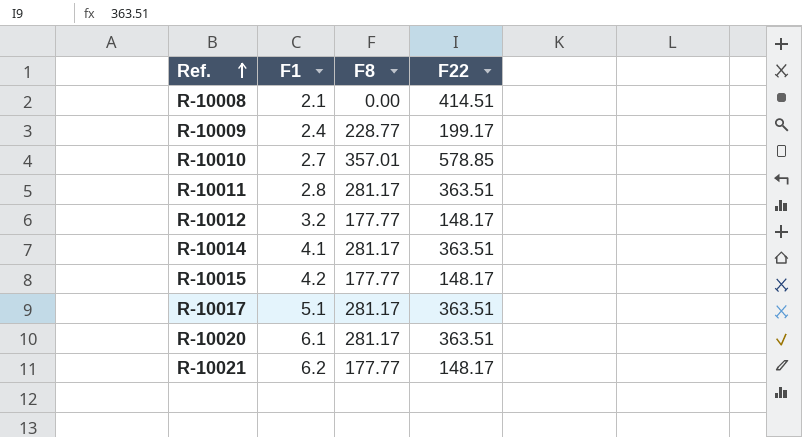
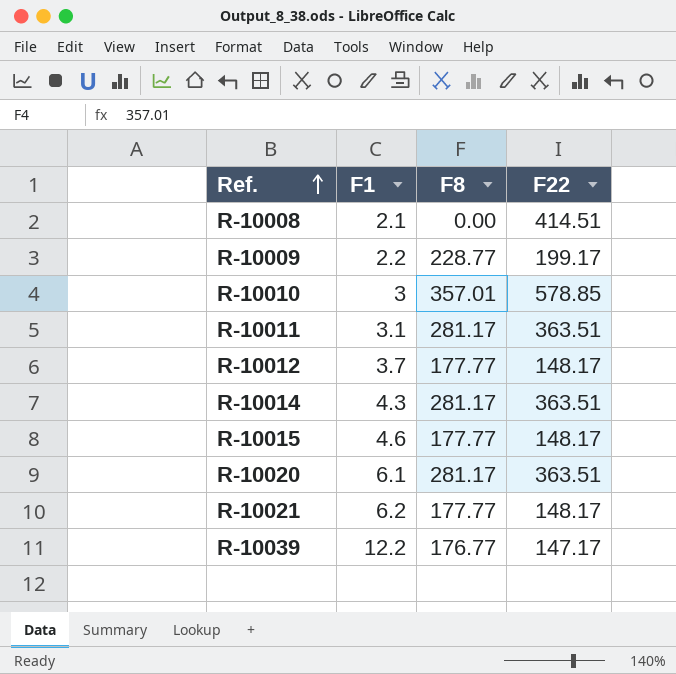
row R-10017: 5.1 | 281.17 | 363.51 -> none
R-10009 | F1: 2.4 -> 2.2
R-10010 | F1: 2.7 -> 3
R-10011 | F1: 2.8 -> 3.1
R-10012 | F1: 3.2 -> 3.7
R-10014 | F1: 4.1 -> 4.3
R-10015 | F1: 4.2 -> 4.6
row R-10039: none -> 12.2 | 176.77 | 147.17

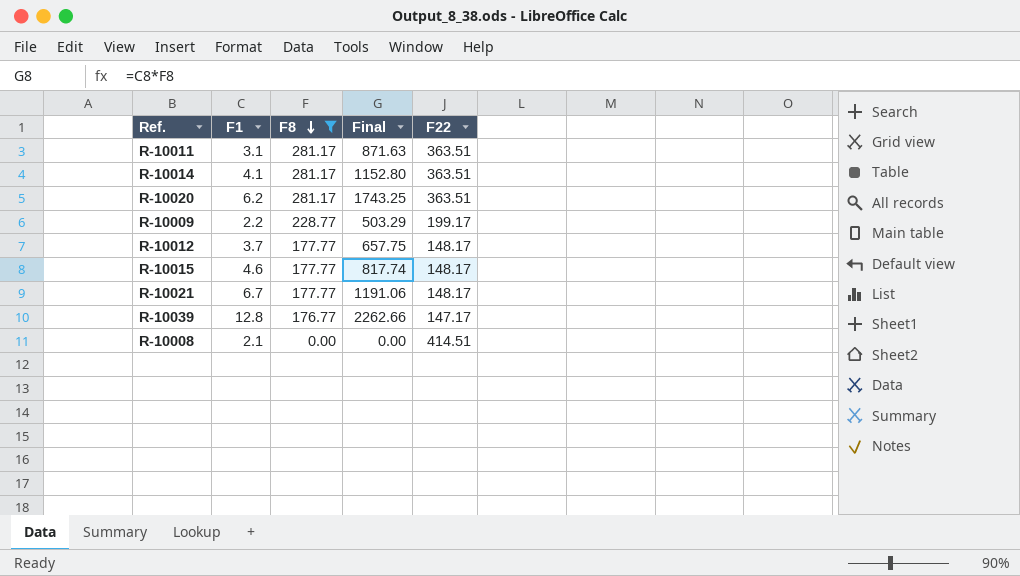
filter: none -> F8 != 357.01
row order: Ref. ascending -> F8 descending
column Final | formula: none -> [F1] * [F8]
R-10014 | F1: 4.3 -> 4.1
R-10020 | F1: 6.1 -> 6.2
R-10021 | F1: 6.2 -> 6.7
R-10039 | F1: 12.2 -> 12.8

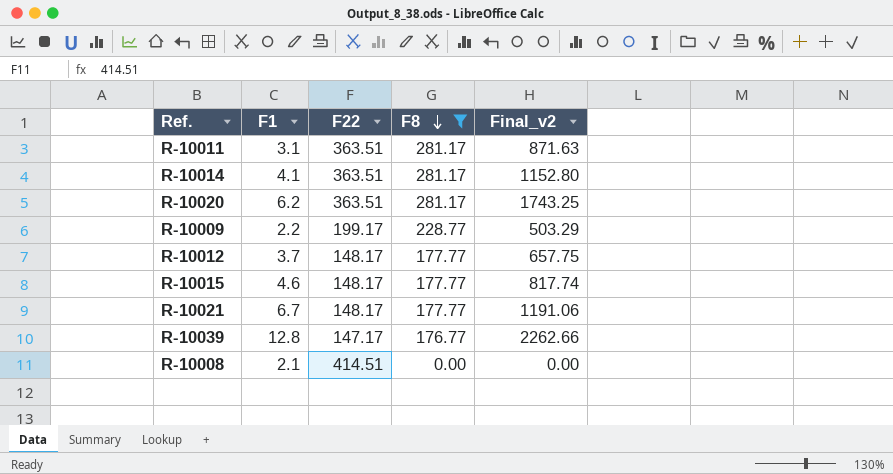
column F22 | position: 5 -> 3
column name: Final -> Final_v2

